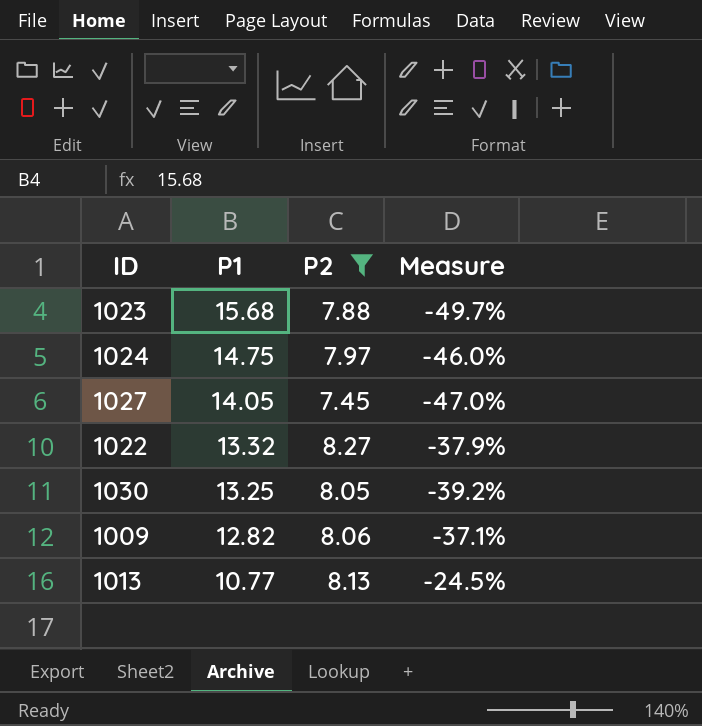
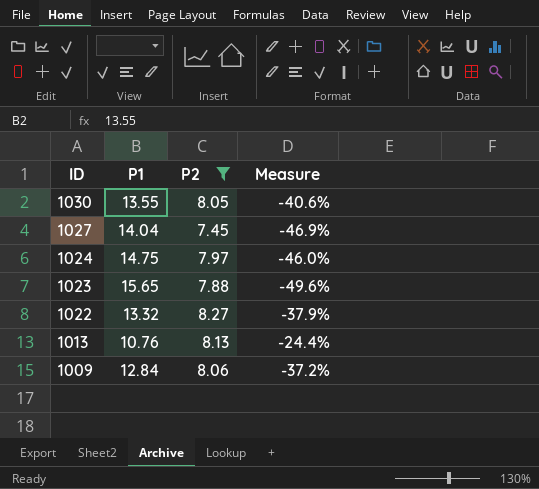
row order: P1 descending -> ID descending
1030 | P1: 13.25 -> 13.55
1030 | Measure: -39.2% -> -40.6%
1027 | P1: 14.05 -> 14.04
1027 | Measure: -47.0% -> -46.9%
1023 | P1: 15.68 -> 15.65
1023 | Measure: -49.7% -> -49.6%
1013 | P1: 10.77 -> 10.76
1013 | Measure: -24.5% -> -24.4%
1009 | P1: 12.82 -> 12.84
1009 | Measure: -37.1% -> -37.2%

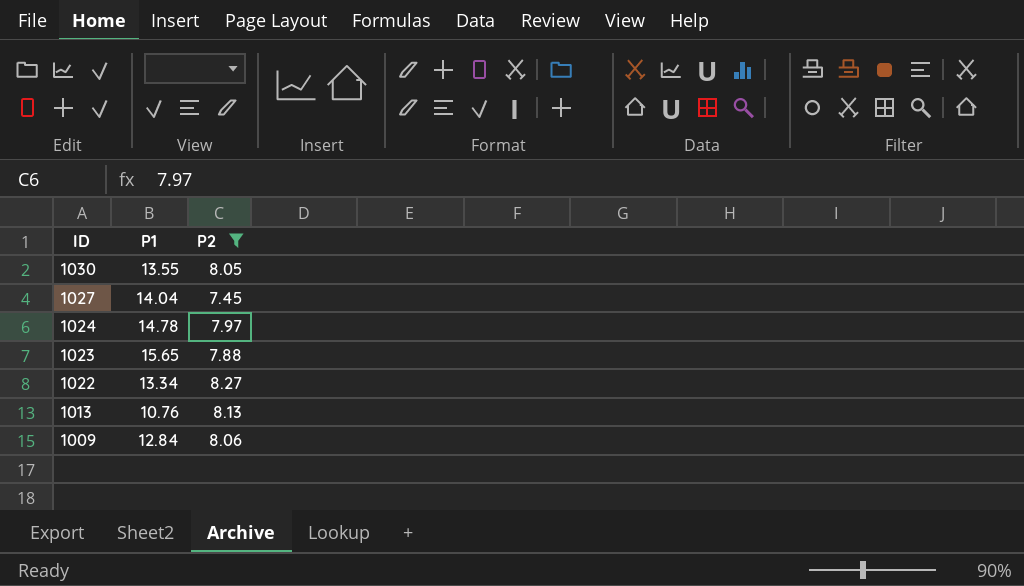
column Measure | formula: ([P2] - [P1]) / [P1] -> none
1024 | P1: 14.75 -> 14.78
1022 | P1: 13.32 -> 13.34

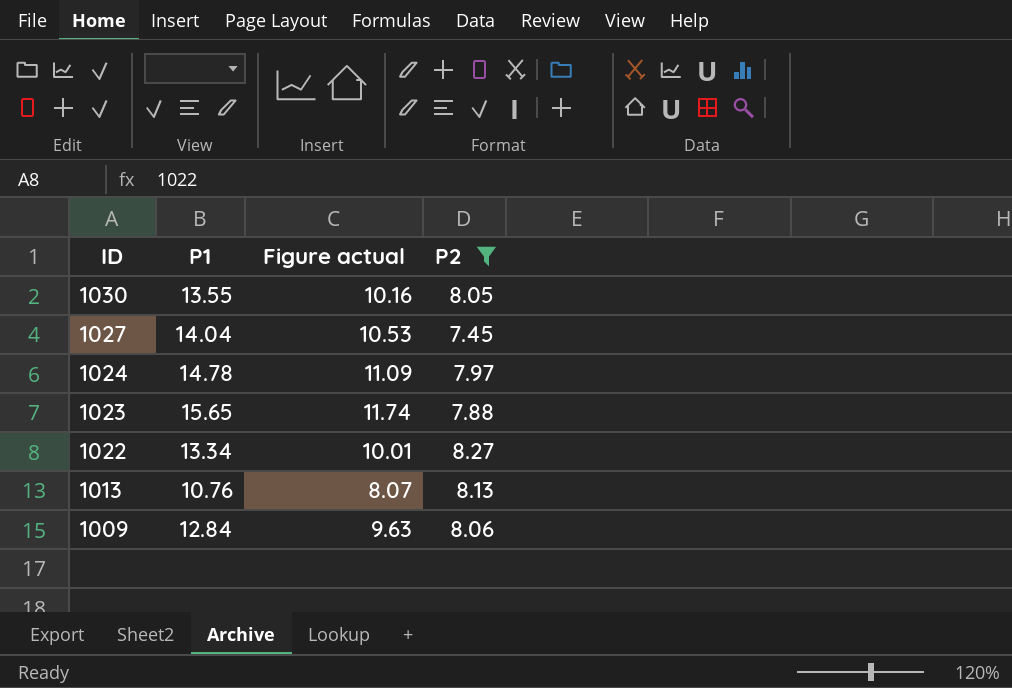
column Figure actual | formula: none -> [P1] * 0.75

